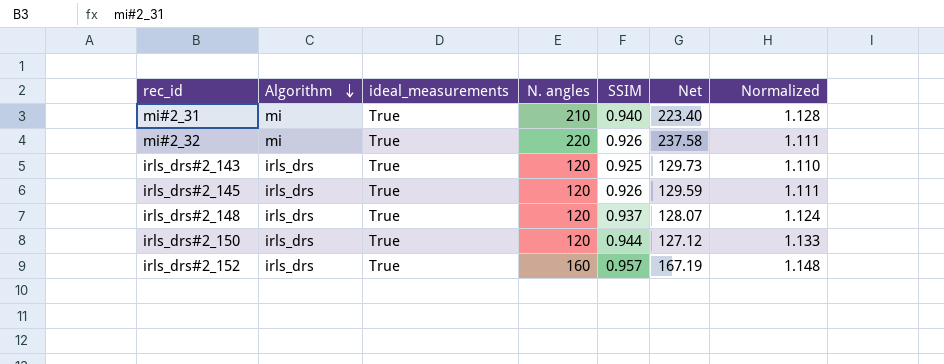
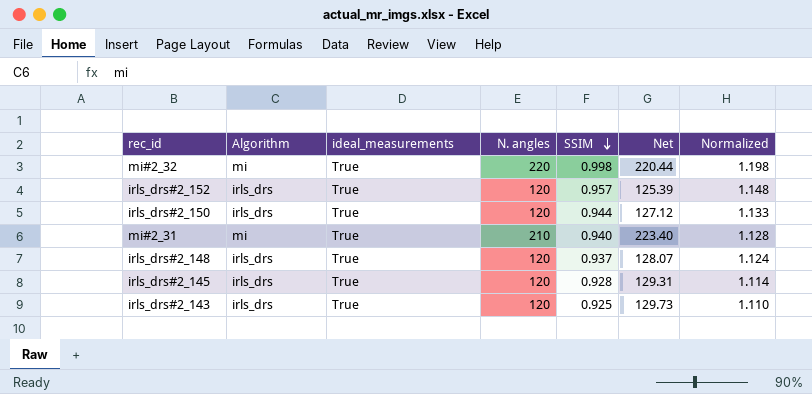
row order: Algorithm descending -> SSIM descending
mi#2_32 | SSIM: 0.926 -> 0.998
mi#2_32 | Net: 237.58 -> 220.44
mi#2_32 | Normalized: 1.111 -> 1.198
irls_drs#2_152 | N. angles: 160 -> 120
irls_drs#2_152 | Net: 167.19 -> 125.39
irls_drs#2_145 | SSIM: 0.926 -> 0.928
irls_drs#2_145 | Net: 129.59 -> 129.31
irls_drs#2_145 | Normalized: 1.111 -> 1.114

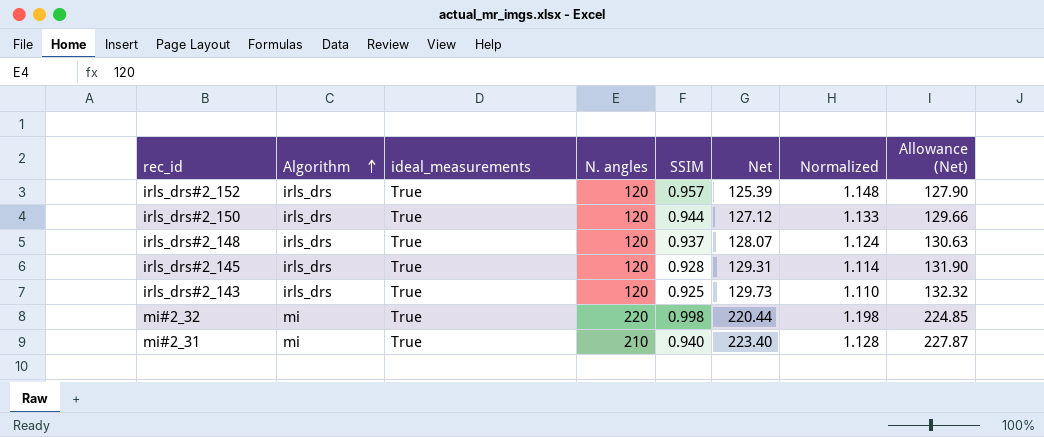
row order: SSIM descending -> Algorithm ascending
column Allowance (Net) | formula: none -> [Net] * 1.02

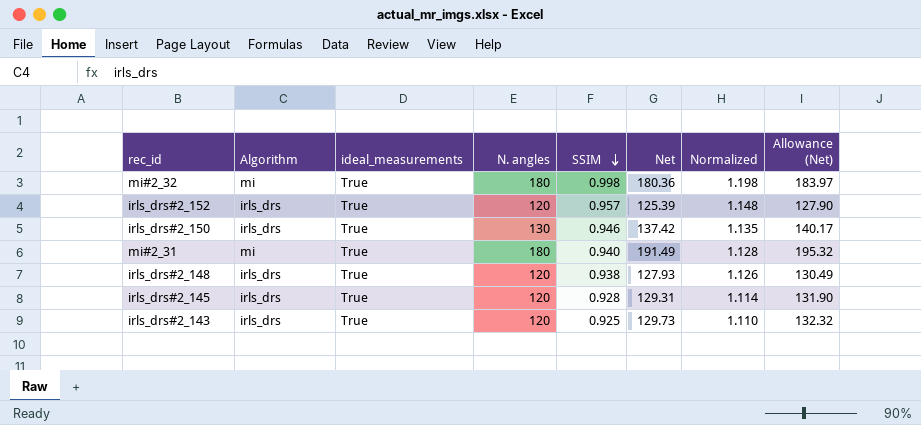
row order: Algorithm ascending -> SSIM descending
mi#2_32 | N. angles: 220 -> 180
mi#2_32 | Net: 220.44 -> 180.36
mi#2_32 | Allowance (Net): 224.85 -> 183.97
irls_drs#2_150 | N. angles: 120 -> 130
irls_drs#2_150 | SSIM: 0.944 -> 0.946
irls_drs#2_150 | Net: 127.12 -> 137.42
irls_drs#2_150 | Normalized: 1.133 -> 1.135
irls_drs#2_150 | Allowance (Net): 129.66 -> 140.17
mi#2_31 | N. angles: 210 -> 180
mi#2_31 | Net: 223.40 -> 191.49
mi#2_31 | Allowance (Net): 227.87 -> 195.32
irls_drs#2_148 | SSIM: 0.937 -> 0.938
irls_drs#2_148 | Net: 128.07 -> 127.93
irls_drs#2_148 | Normalized: 1.124 -> 1.126
irls_drs#2_148 | Allowance (Net): 130.63 -> 130.49

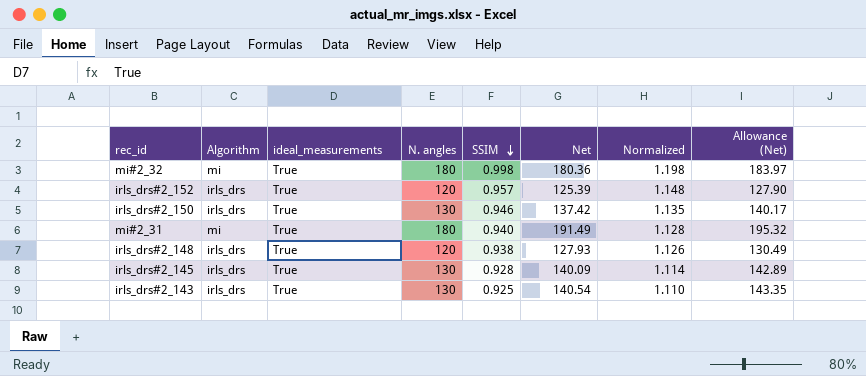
irls_drs#2_145 | N. angles: 120 -> 130
irls_drs#2_145 | Net: 129.31 -> 140.09
irls_drs#2_145 | Allowance (Net): 131.90 -> 142.89
irls_drs#2_143 | N. angles: 120 -> 130
irls_drs#2_143 | Net: 129.73 -> 140.54
irls_drs#2_143 | Allowance (Net): 132.32 -> 143.35

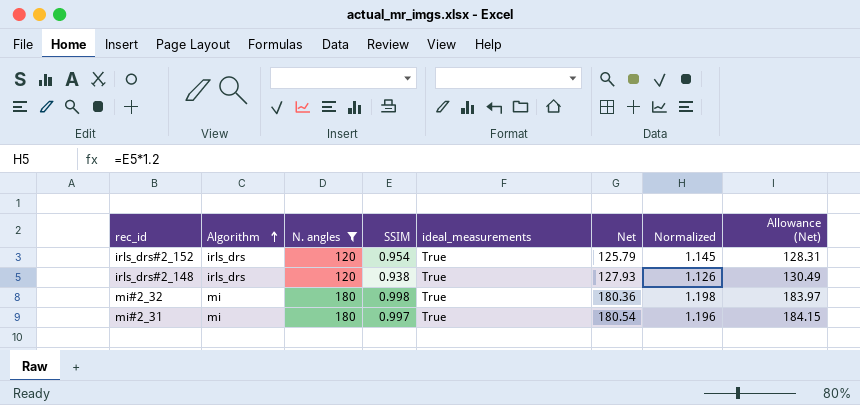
filter: none -> N. angles != 130
row order: SSIM descending -> Algorithm ascending
column ideal_measurements | position: 3 -> 5
irls_drs#2_152 | SSIM: 0.957 -> 0.954
irls_drs#2_152 | Net: 125.39 -> 125.79
irls_drs#2_152 | Normalized: 1.148 -> 1.145
irls_drs#2_152 | Allowance (Net): 127.90 -> 128.31
mi#2_31 | SSIM: 0.940 -> 0.997
mi#2_31 | Net: 191.49 -> 180.54
mi#2_31 | Normalized: 1.128 -> 1.196
mi#2_31 | Allowance (Net): 195.32 -> 184.15

